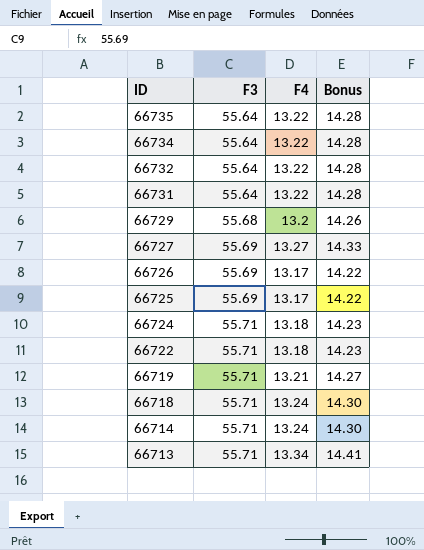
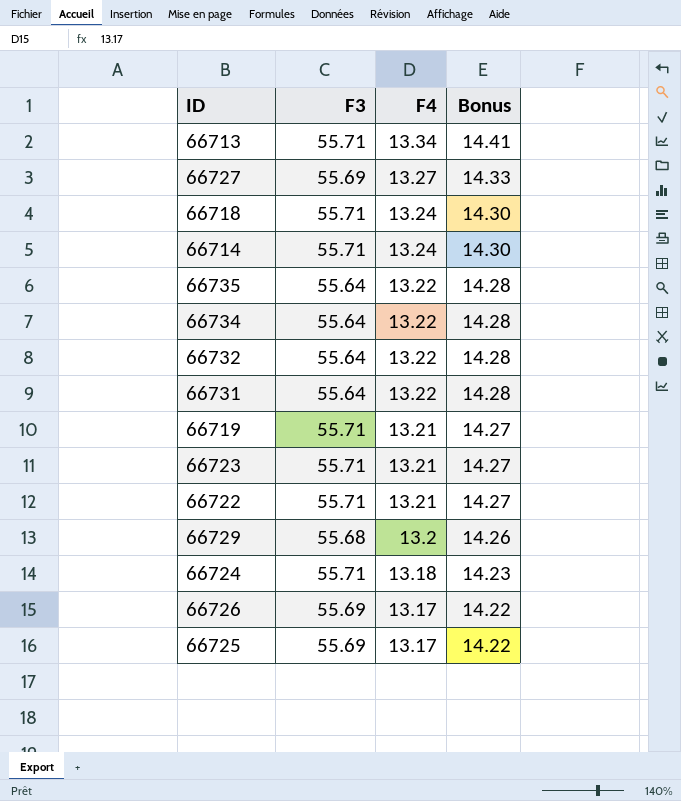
row order: ID descending -> F4 descending
row 66723: none -> 55.71 | 13.21 | 14.27
66722 | F4: 13.18 -> 13.21
66722 | Bonus: 14.23 -> 14.27

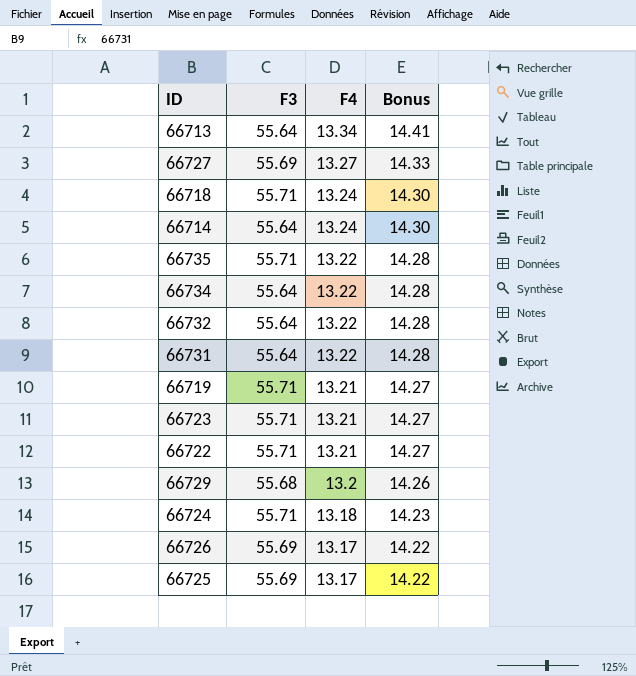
66713 | F3: 55.71 -> 55.64
66714 | F3: 55.71 -> 55.64
66735 | F3: 55.64 -> 55.71

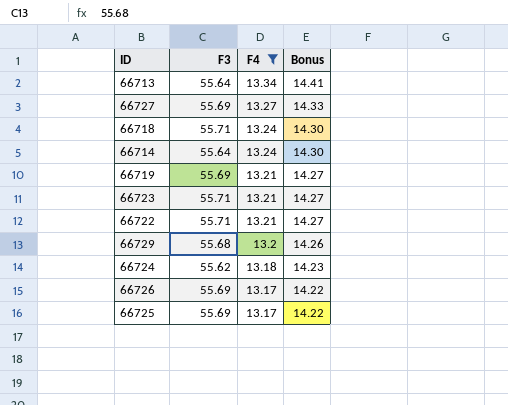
filter: none -> F4 != 13.22
66719 | F3: 55.71 -> 55.69
66724 | F3: 55.71 -> 55.62

